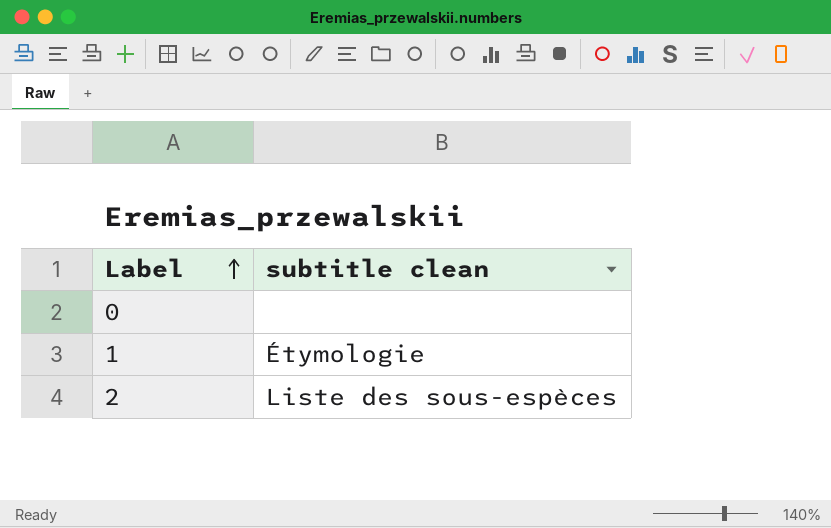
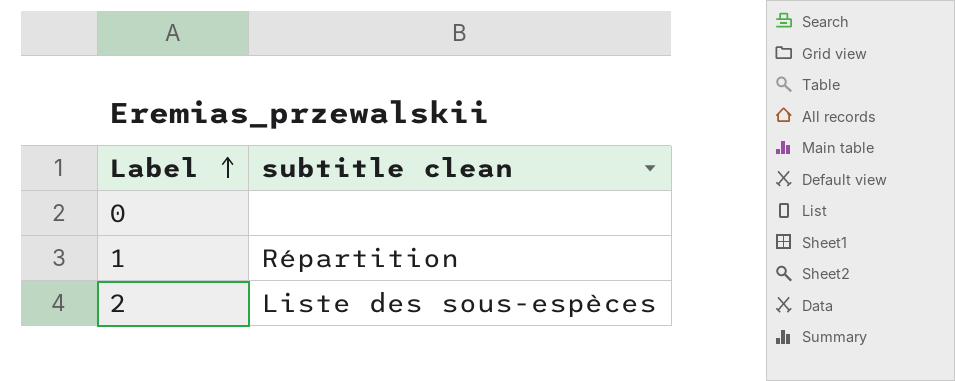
1 | subtitle clean: Étymologie -> Répartition

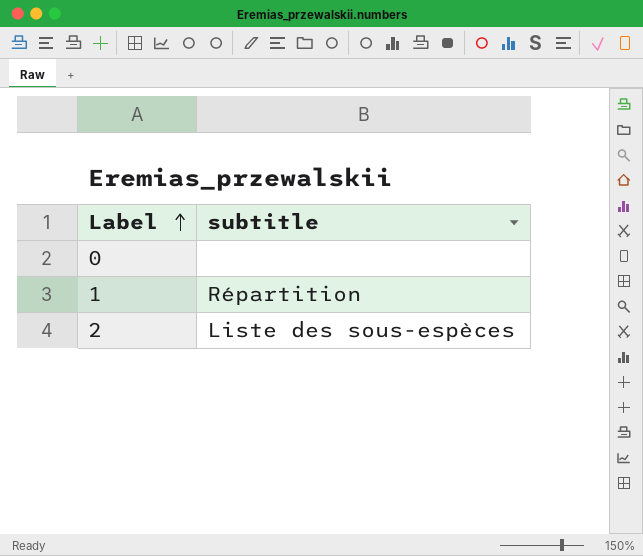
column name: subtitle clean -> subtitle

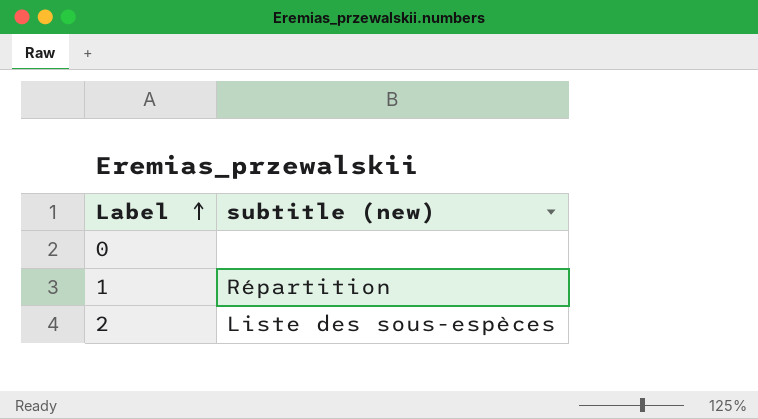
column name: subtitle -> subtitle (new)

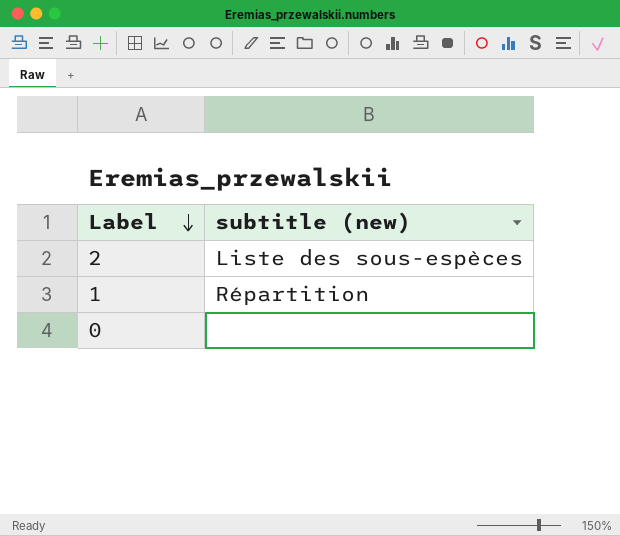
row order: Label ascending -> Label descending

